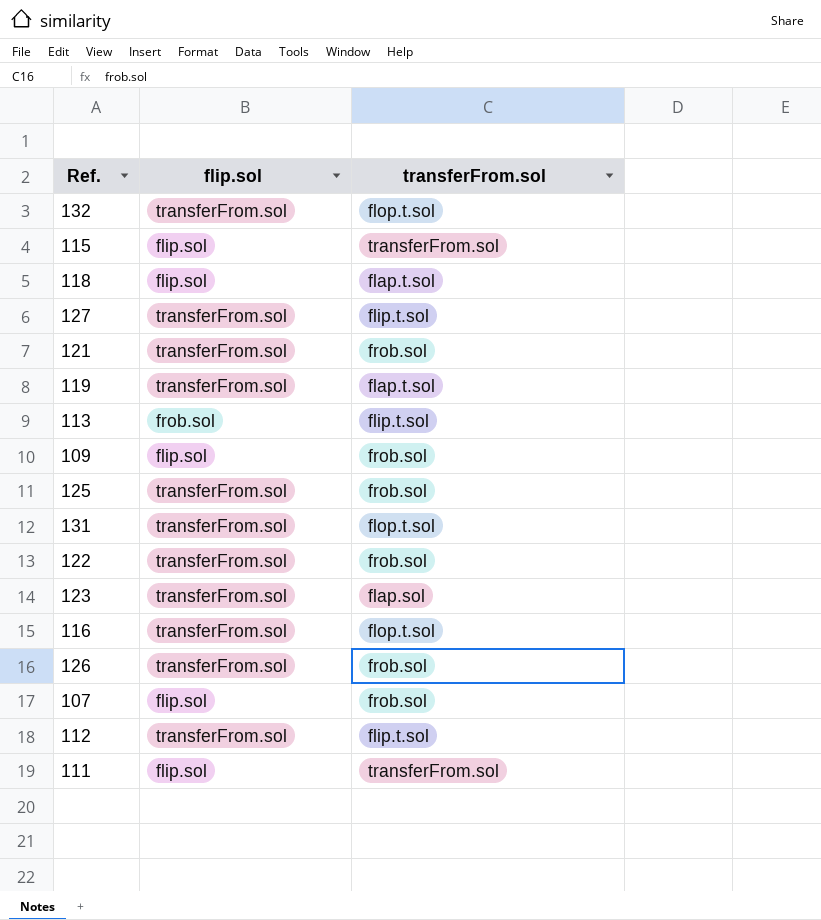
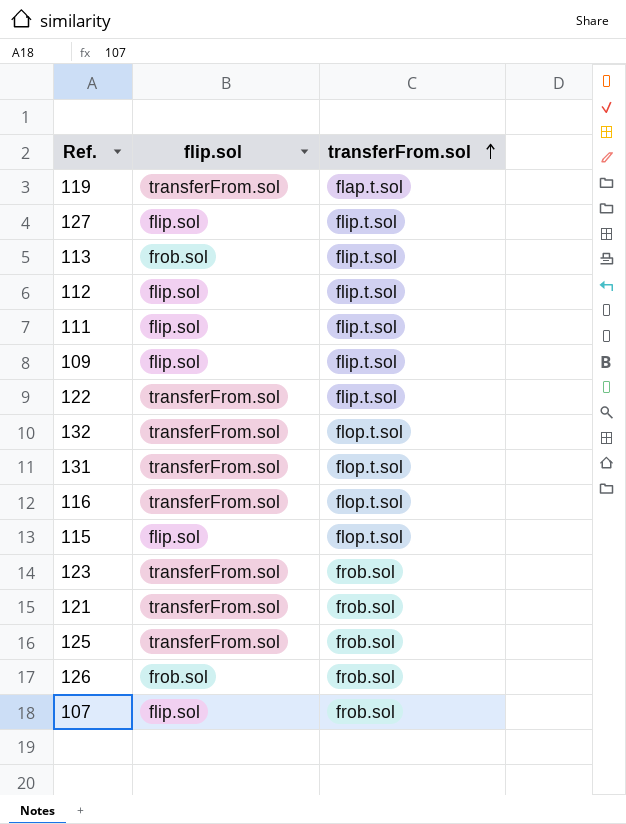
row order: none -> transferFrom.sol ascending
row 118: flip.sol | flap.t.sol -> none
127 | flip.sol: transferFrom.sol -> flip.sol
112 | flip.sol: transferFrom.sol -> flip.sol
111 | transferFrom.sol: transferFrom.sol -> flip.t.sol
109 | transferFrom.sol: frob.sol -> flip.t.sol
122 | transferFrom.sol: frob.sol -> flip.t.sol
115 | transferFrom.sol: transferFrom.sol -> flop.t.sol
123 | transferFrom.sol: flap.sol -> frob.sol
126 | flip.sol: transferFrom.sol -> frob.sol

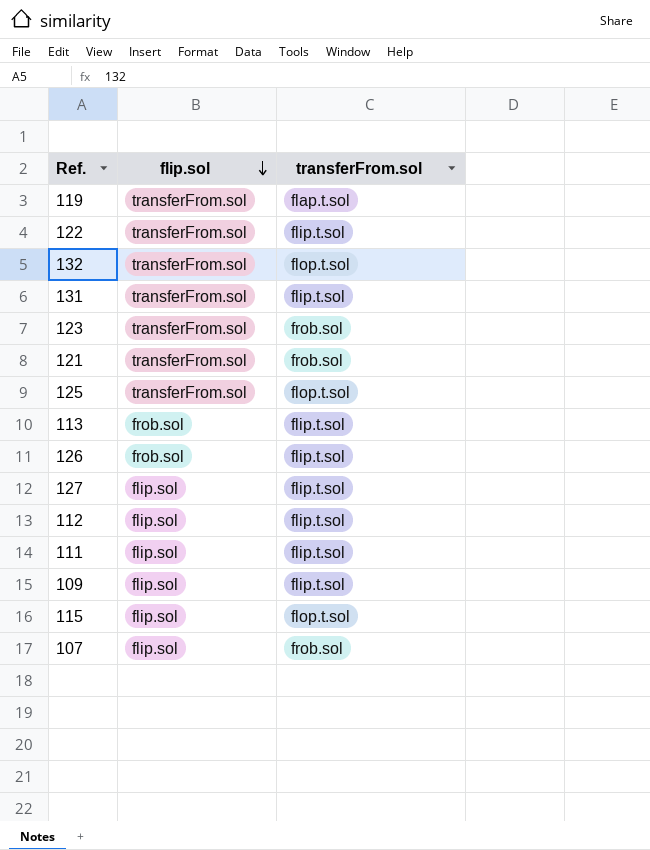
row order: transferFrom.sol ascending -> flip.sol descending
row 116: transferFrom.sol | flop.t.sol -> none
131 | transferFrom.sol: flop.t.sol -> flip.t.sol
125 | transferFrom.sol: frob.sol -> flop.t.sol
126 | transferFrom.sol: frob.sol -> flip.t.sol

